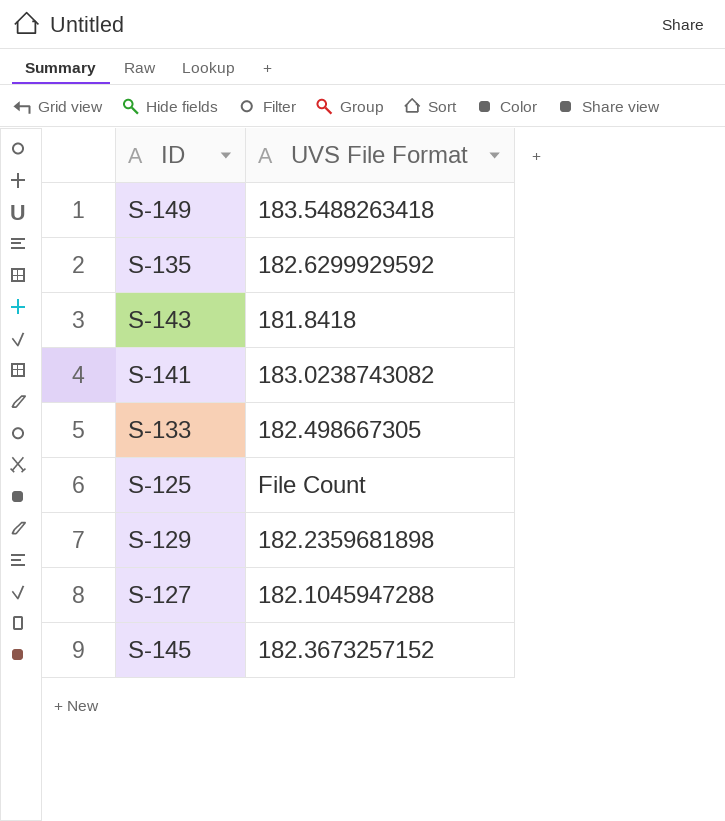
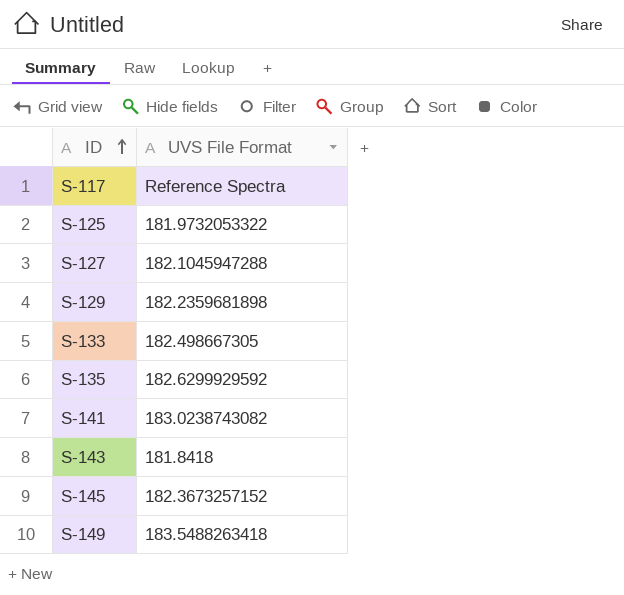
row order: none -> ID ascending
row S-117: none -> Reference Spectra
S-125 | UVS File Format: File Count -> 181.9732053322

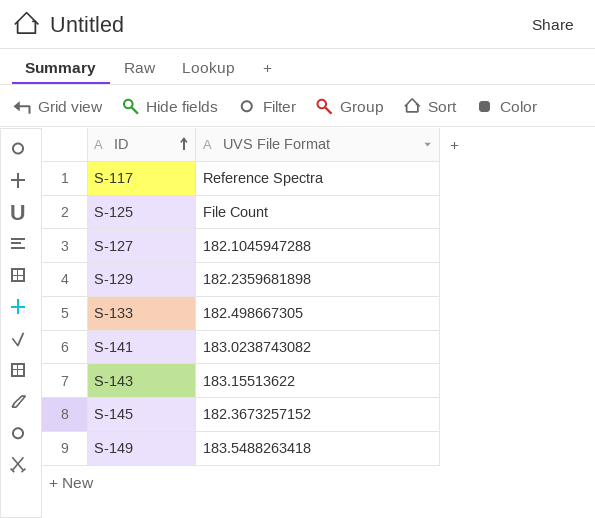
row S-135: 182.6299929592 -> none
S-125 | UVS File Format: 181.9732053322 -> File Count
S-143 | UVS File Format: 181.8418 -> 183.15513622

